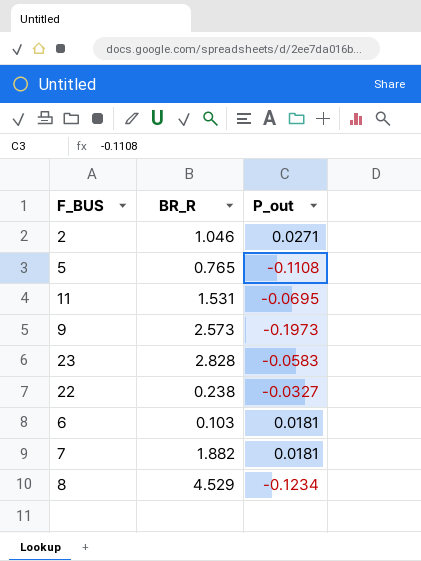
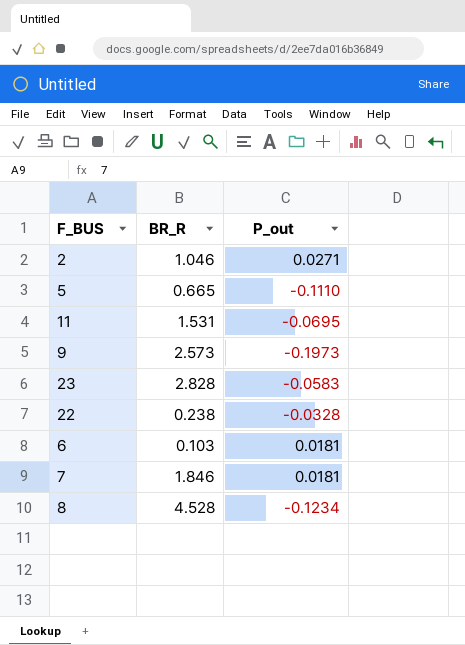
5 | BR_R: 0.765 -> 0.665
5 | P_out: -0.1108 -> -0.1110
22 | P_out: -0.0327 -> -0.0328
7 | BR_R: 1.882 -> 1.846
8 | BR_R: 4.529 -> 4.528

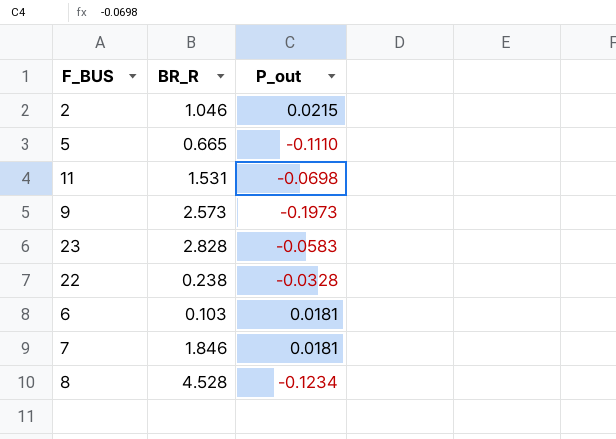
2 | P_out: 0.0271 -> 0.0215
11 | P_out: -0.0695 -> -0.0698

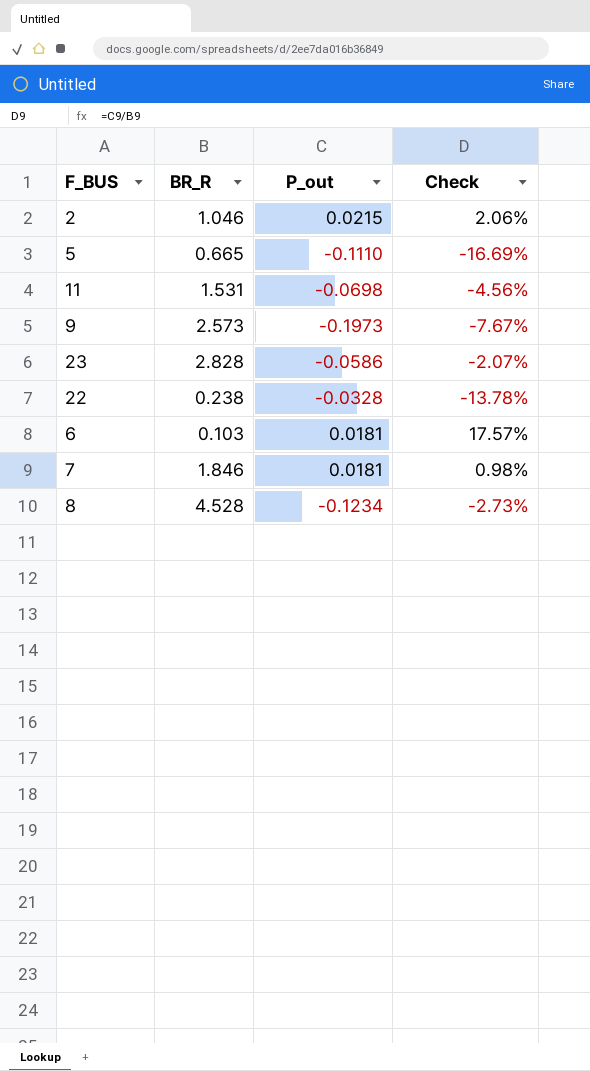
column Check | formula: none -> [P_out] / [BR_R]
23 | P_out: -0.0583 -> -0.0586

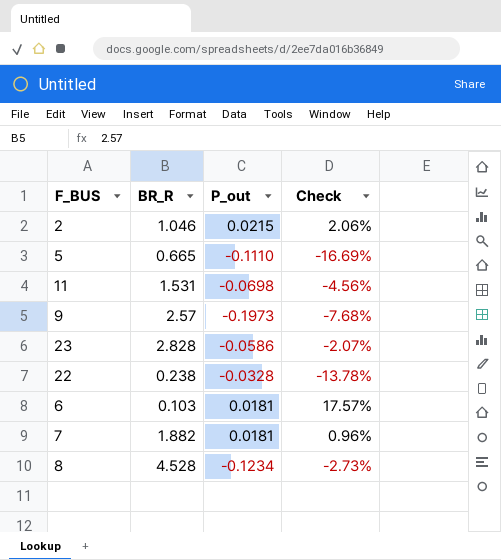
9 | BR_R: 2.573 -> 2.57
9 | Check: -7.67% -> -7.68%
7 | BR_R: 1.846 -> 1.882
7 | Check: 0.98% -> 0.96%

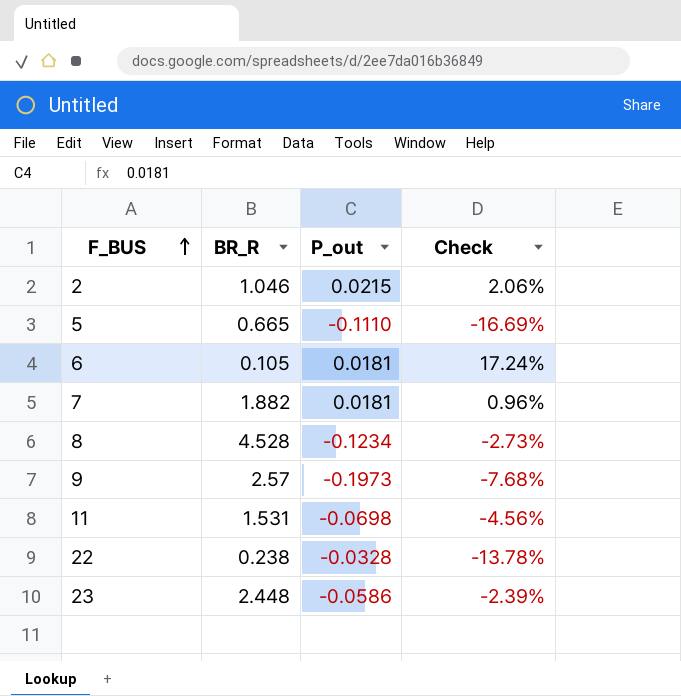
row order: none -> F_BUS ascending
6 | BR_R: 0.103 -> 0.105
6 | Check: 17.57% -> 17.24%
23 | BR_R: 2.828 -> 2.448
23 | Check: -2.07% -> -2.39%

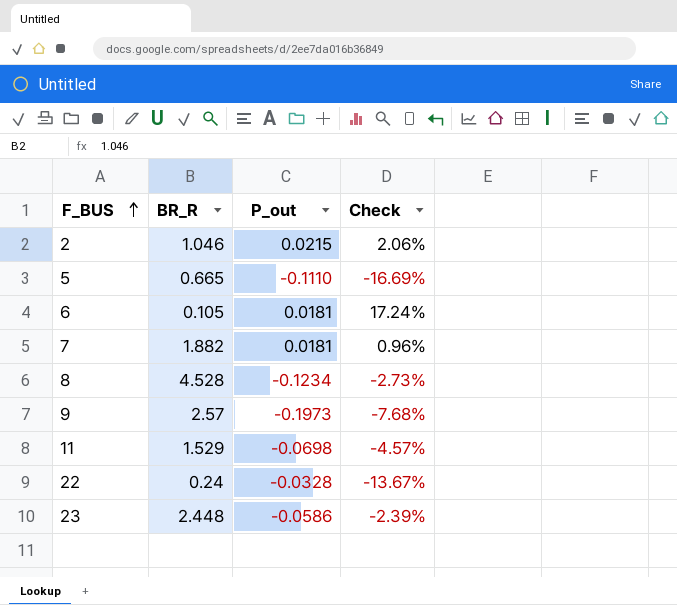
11 | BR_R: 1.531 -> 1.529
11 | Check: -4.56% -> -4.57%
22 | BR_R: 0.238 -> 0.24
22 | Check: -13.78% -> -13.67%

